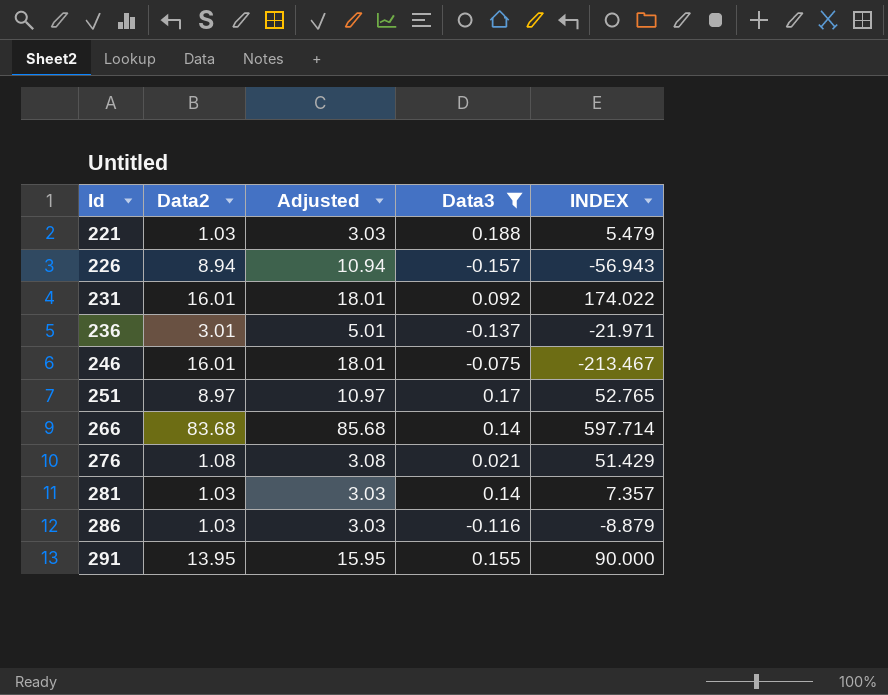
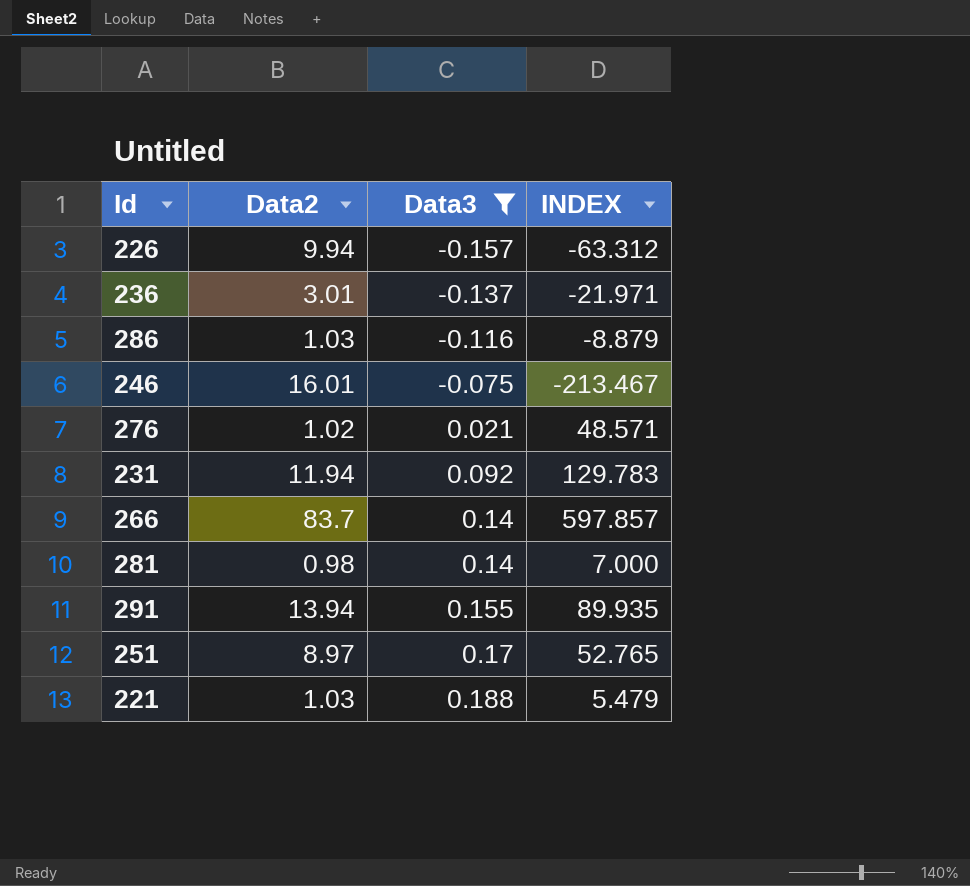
row order: Id ascending -> Data3 ascending
column Adjusted | formula: [Data2] + 2 -> none
226 | Data2: 8.94 -> 9.94
226 | INDEX: -56.943 -> -63.312
276 | Data2: 1.08 -> 1.02
276 | INDEX: 51.429 -> 48.571
231 | Data2: 16.01 -> 11.94
231 | INDEX: 174.022 -> 129.783
266 | Data2: 83.68 -> 83.7
266 | INDEX: 597.714 -> 597.857
281 | Data2: 1.03 -> 0.98
281 | INDEX: 7.357 -> 7.000
291 | Data2: 13.95 -> 13.94
291 | INDEX: 90.000 -> 89.935

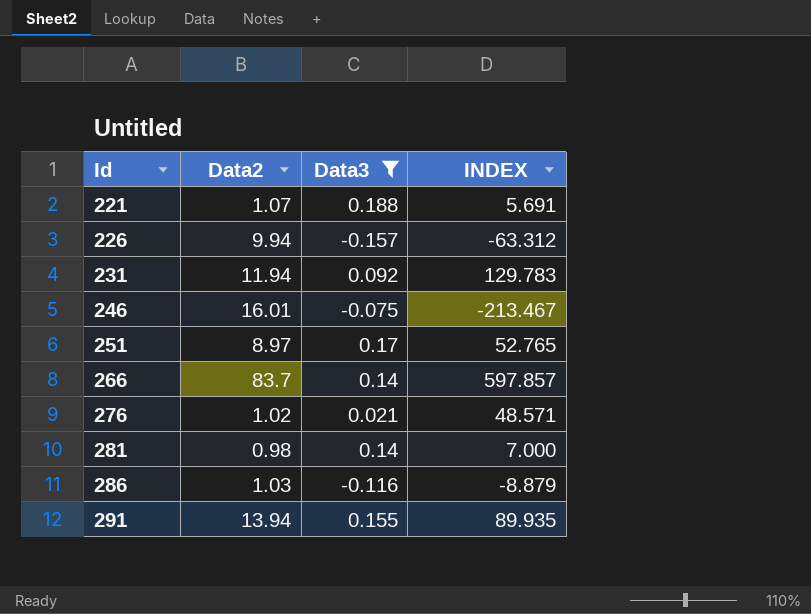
row order: Data3 ascending -> Id ascending
row 236: 3.01 | -0.137 | -21.971 -> none
221 | Data2: 1.03 -> 1.07
221 | INDEX: 5.479 -> 5.691

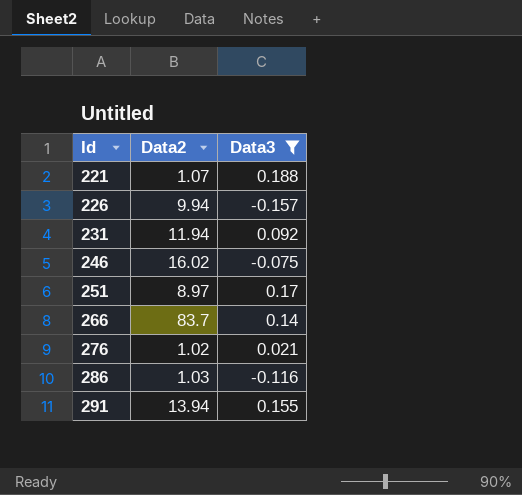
column INDEX | formula: [Data2] / [Data3] -> none
row 281: 0.98 | 0.14 | 7.000 -> none
246 | Data2: 16.01 -> 16.02

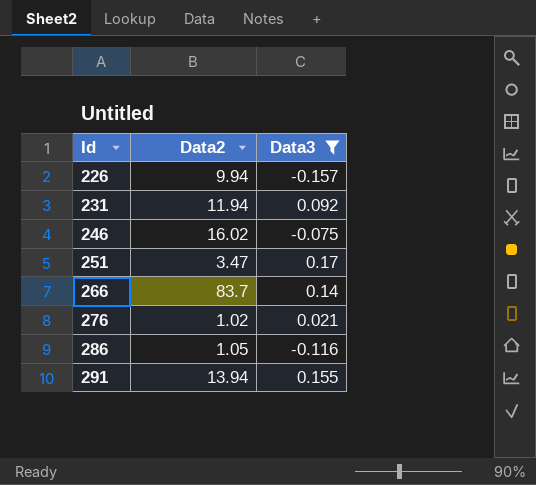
row 221: 1.07 | 0.188 -> none
251 | Data2: 8.97 -> 3.47
286 | Data2: 1.03 -> 1.05

